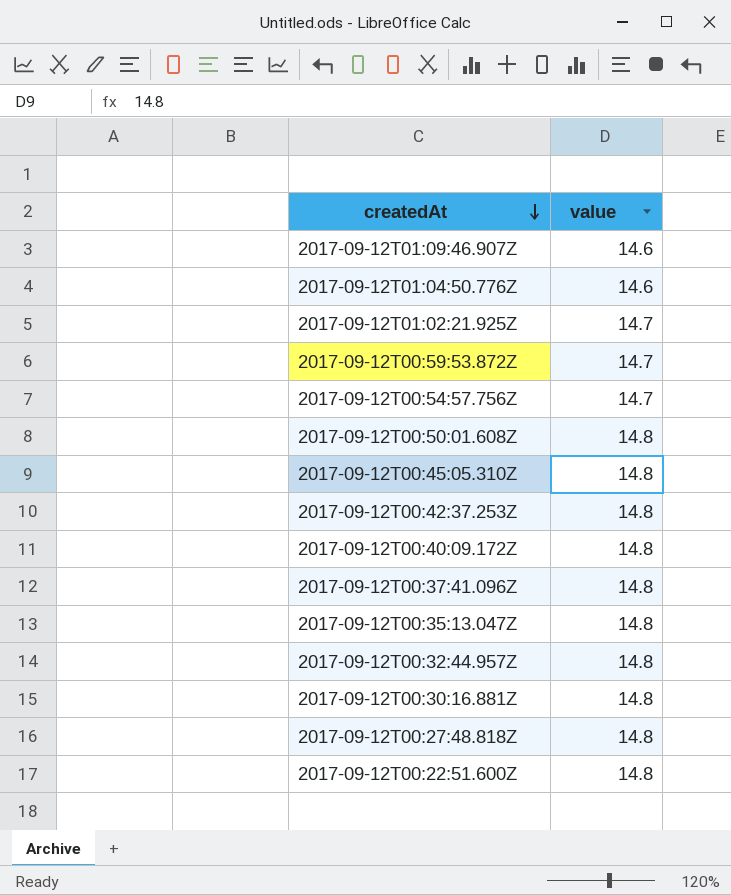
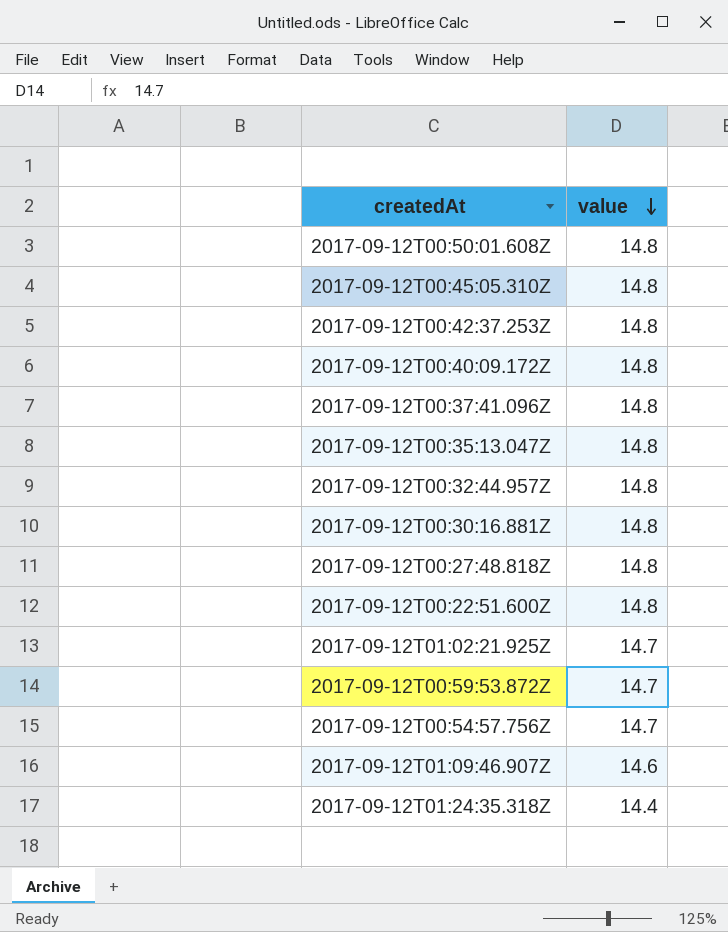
row order: createdAt descending -> value descending
row 2017-09-12T01:04:50.776Z: 14.6 -> none
row 2017-09-12T01:24:35.318Z: none -> 14.4

